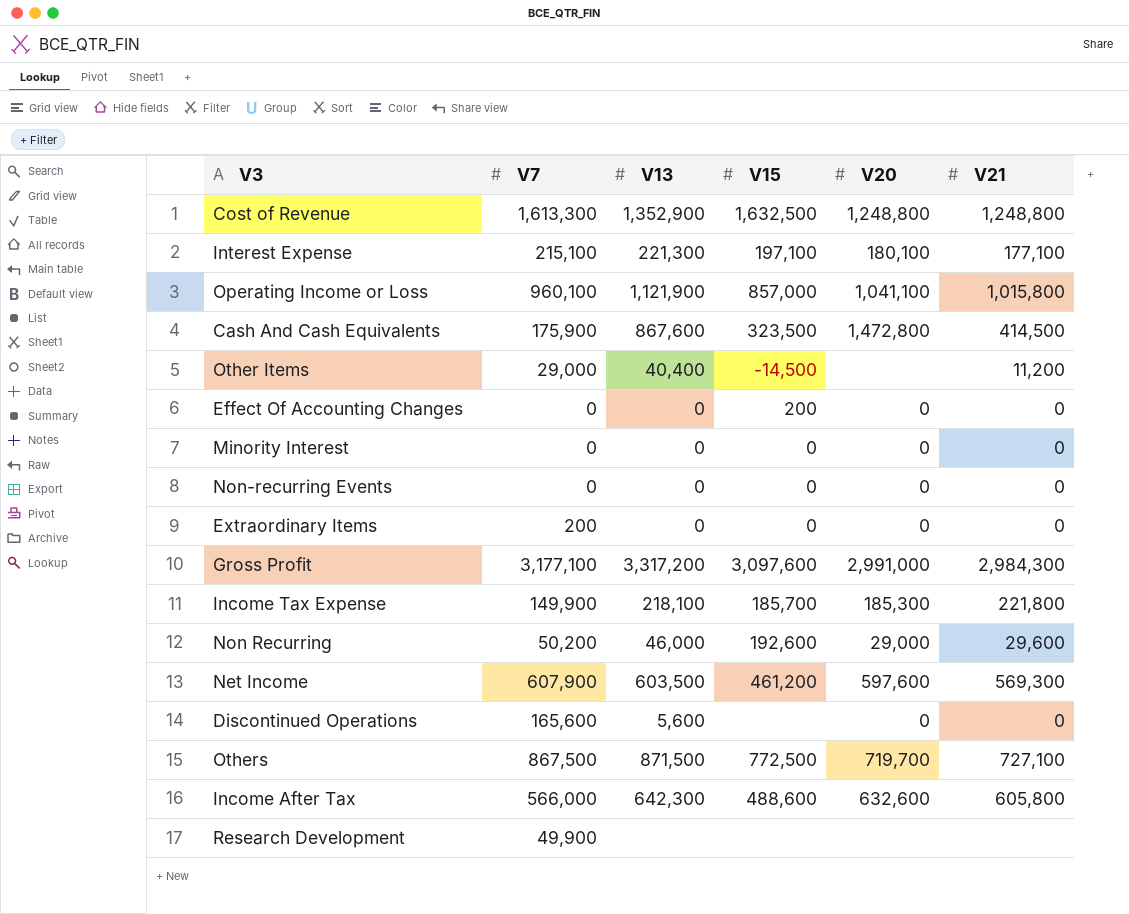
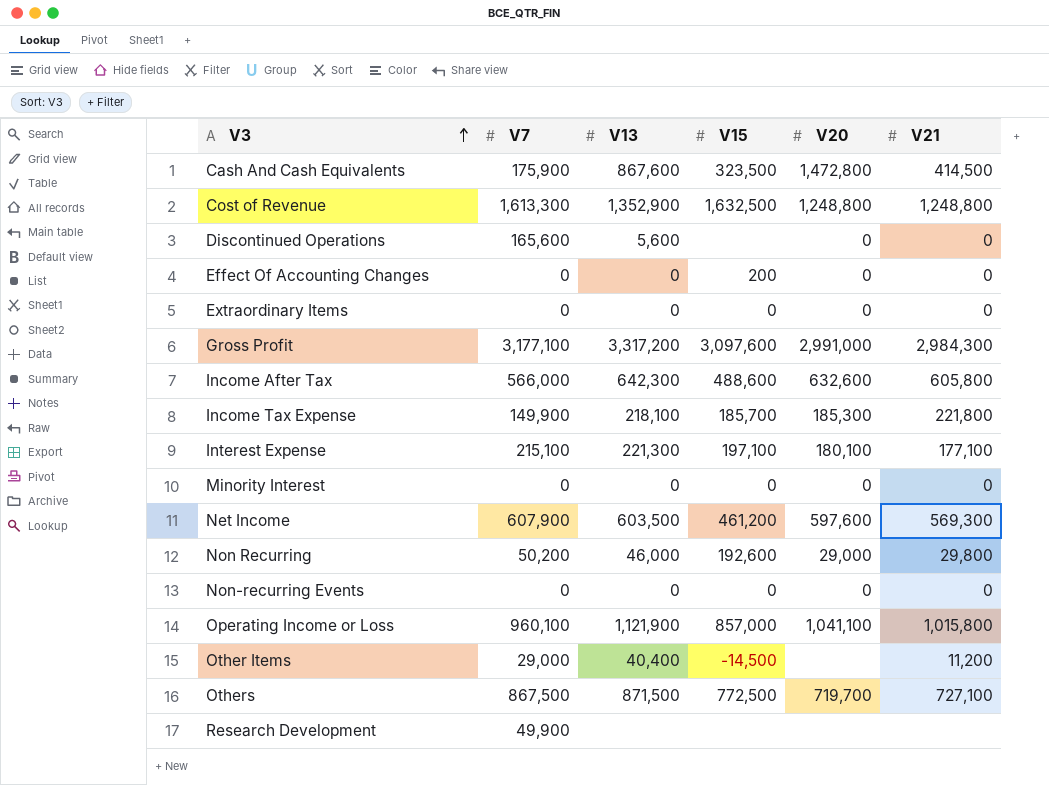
row order: none -> V3 ascending
Extraordinary Items | V7: 200 -> 0
Non Recurring | V21: 29,600 -> 29,800

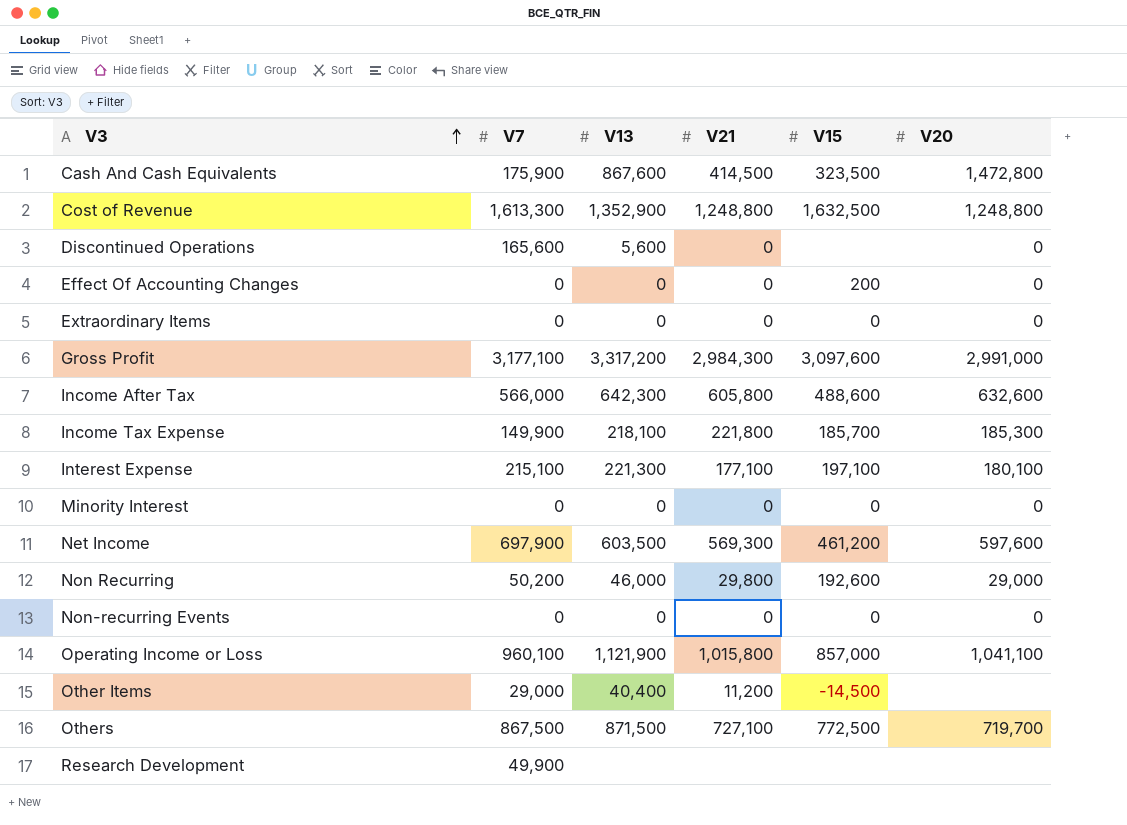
column V21 | position: 6 -> 4
Net Income | V7: 607,900 -> 697,900

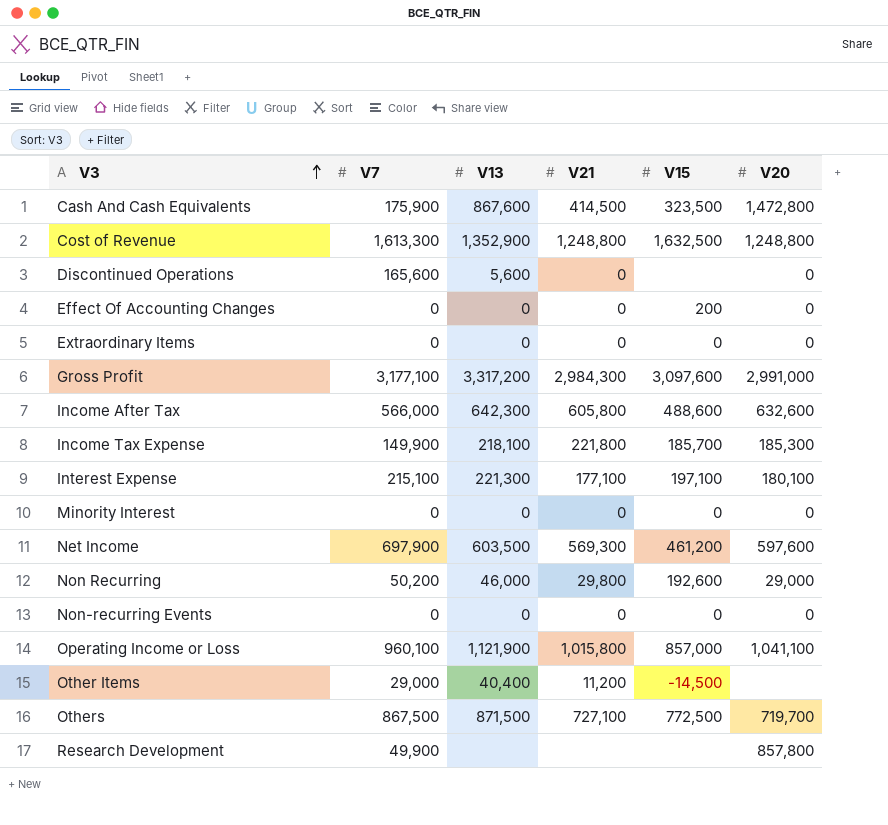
Research Development | V20: none -> 857,800

